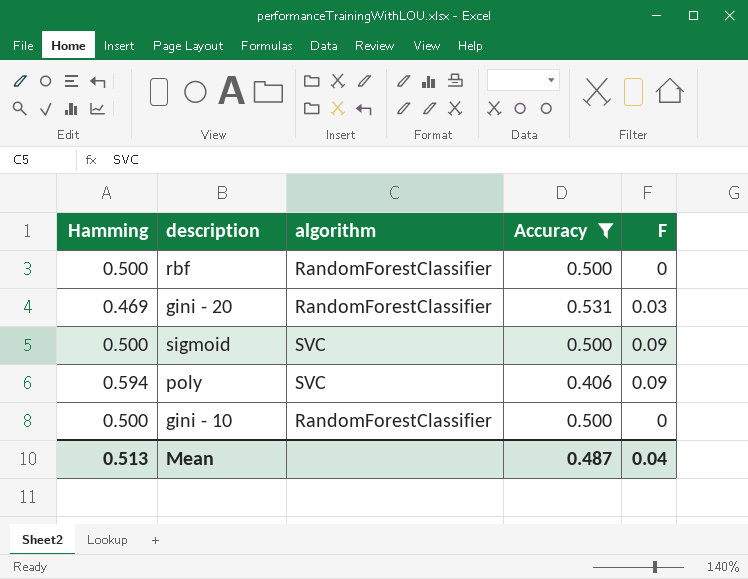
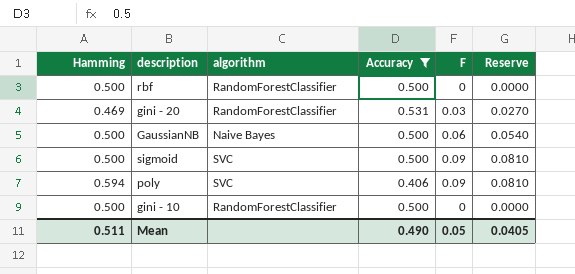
column Reserve | formula: none -> [F] * 0.9
row GaussianNB: none -> 0.500 | Naive Bayes | 0.500 | 0.06 | 0.0540
Mean | Hamming: 0.513 -> 0.511
Mean | Accuracy: 0.487 -> 0.490
Mean | F: 0.04 -> 0.05

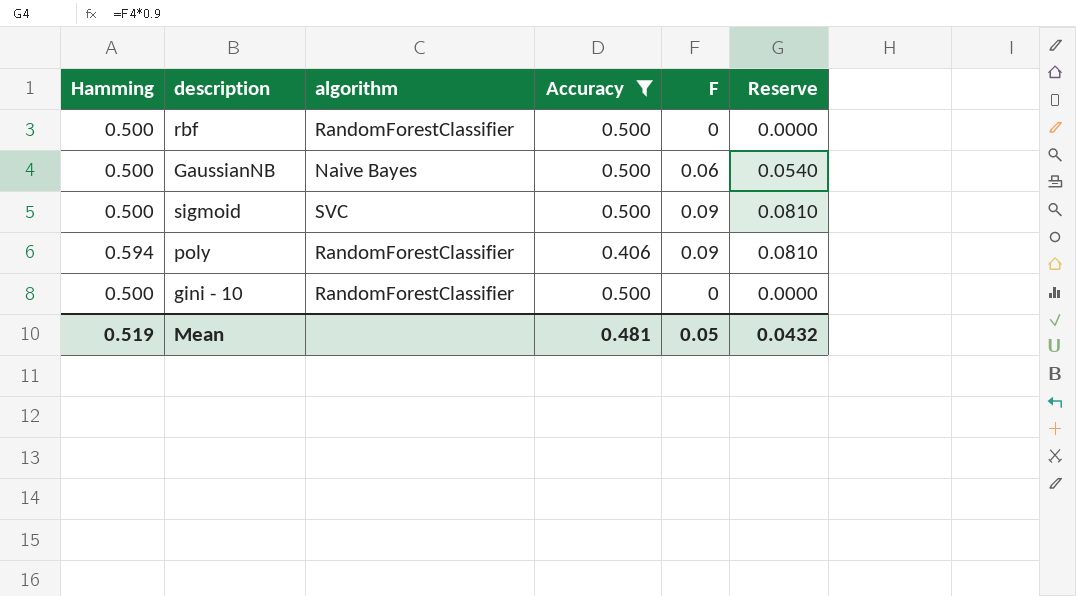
row gini - 20: 0.469 | RandomForestClassifier | 0.531 | 0.03 | 0.0270 -> none
poly | algorithm: SVC -> RandomForestClassifier
Mean | Hamming: 0.511 -> 0.519
Mean | Accuracy: 0.490 -> 0.481
Mean | Reserve: 0.0405 -> 0.0432

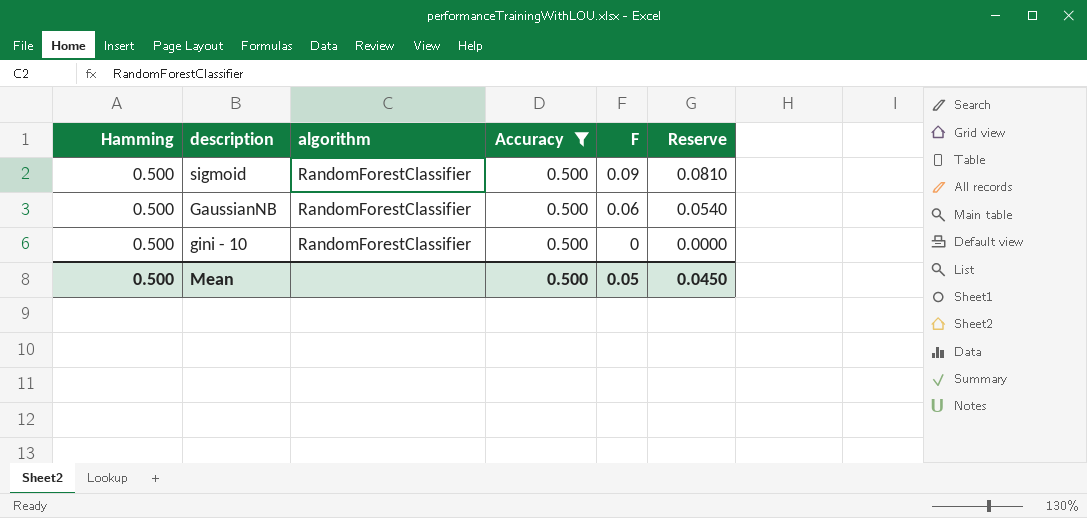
row order: none -> F descending
row rbf: 0.500 | RandomForestClassifier | 0.500 | 0 | 0.0000 -> none
row poly: 0.594 | RandomForestClassifier | 0.406 | 0.09 | 0.0810 -> none
sigmoid | algorithm: SVC -> RandomForestClassifier
GaussianNB | algorithm: Naive Bayes -> RandomForestClassifier
Mean | Hamming: 0.519 -> 0.500
Mean | Accuracy: 0.481 -> 0.500
Mean | Reserve: 0.0432 -> 0.0450

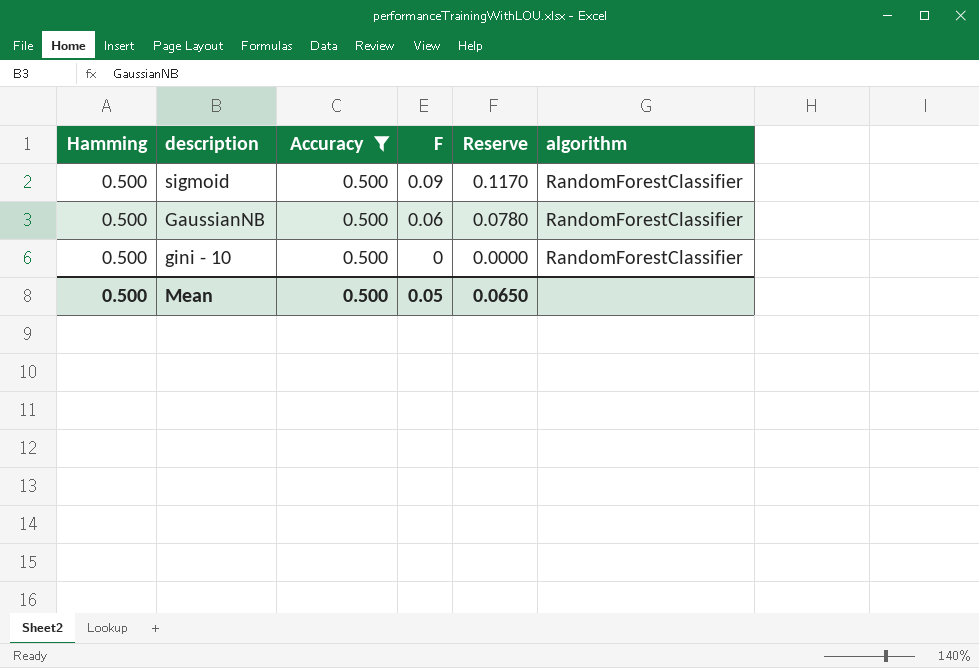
column Reserve | formula: [F] * 0.9 -> [F] * 1.3
column algorithm | position: 3 -> 6
Mean | Reserve: 0.0450 -> 0.0650

